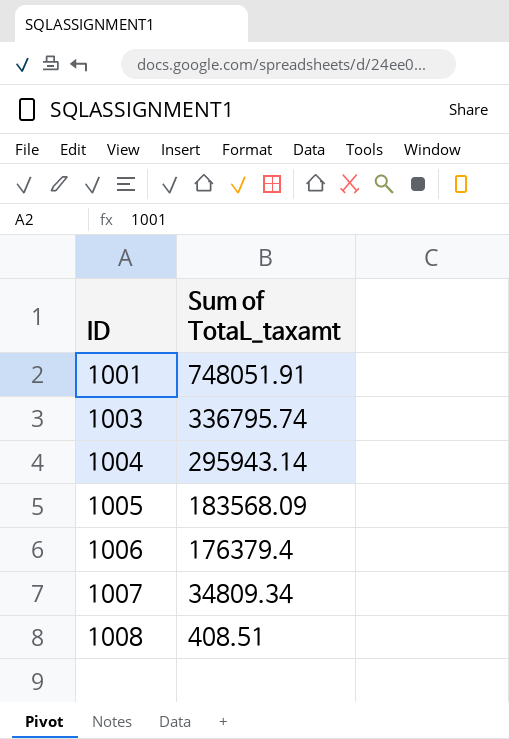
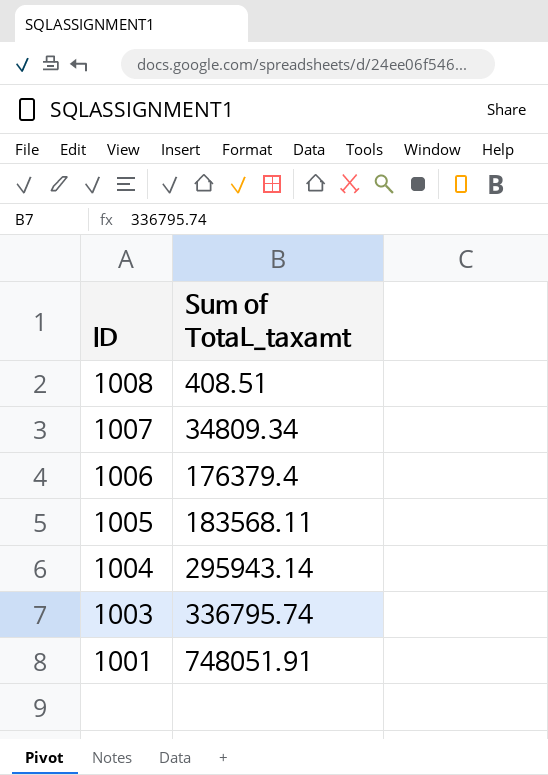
row order: ID ascending -> ID descending
1005 | Sum of TotaL_taxamt: 183568.09 -> 183568.11

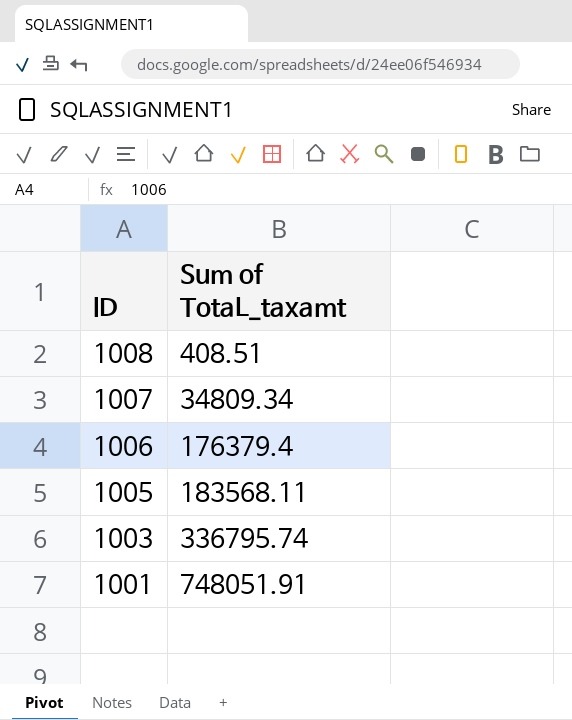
row 1004: 295943.14 -> none

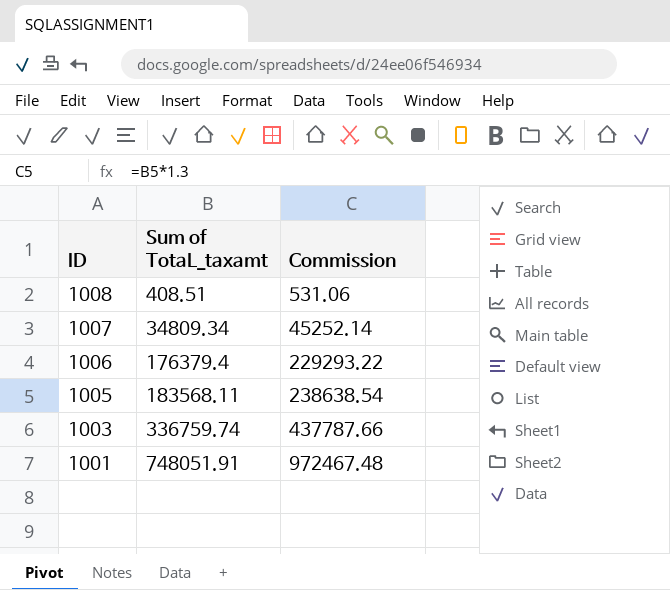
column Commission | formula: none -> [Sum of TotaL_taxamt] * 1.3
1003 | Sum of TotaL_taxamt: 336795.74 -> 336759.74

